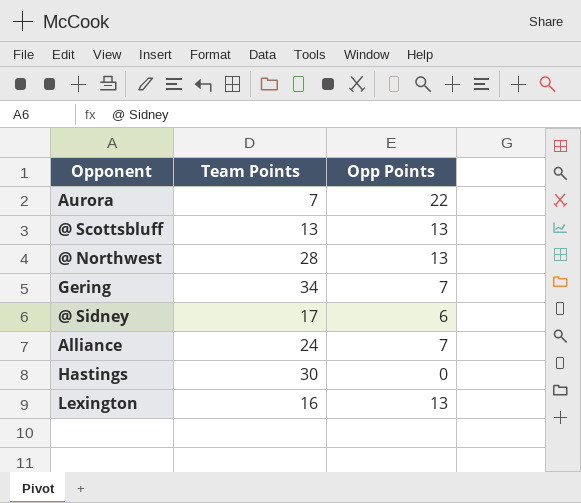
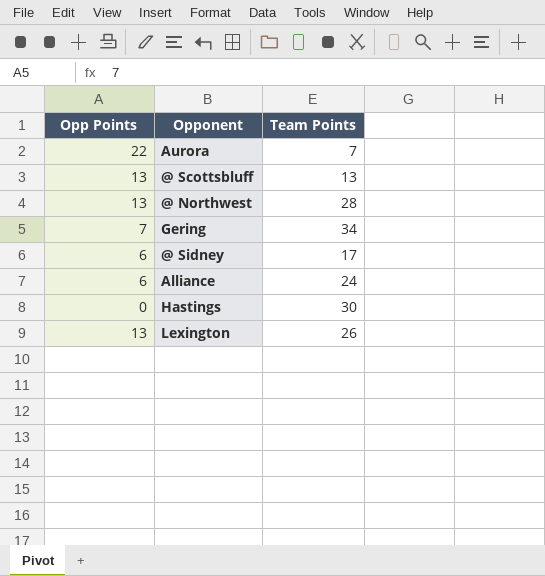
column Opp Points | position: 3 -> 1
Alliance | Opp Points: 7 -> 6
Lexington | Team Points: 16 -> 26

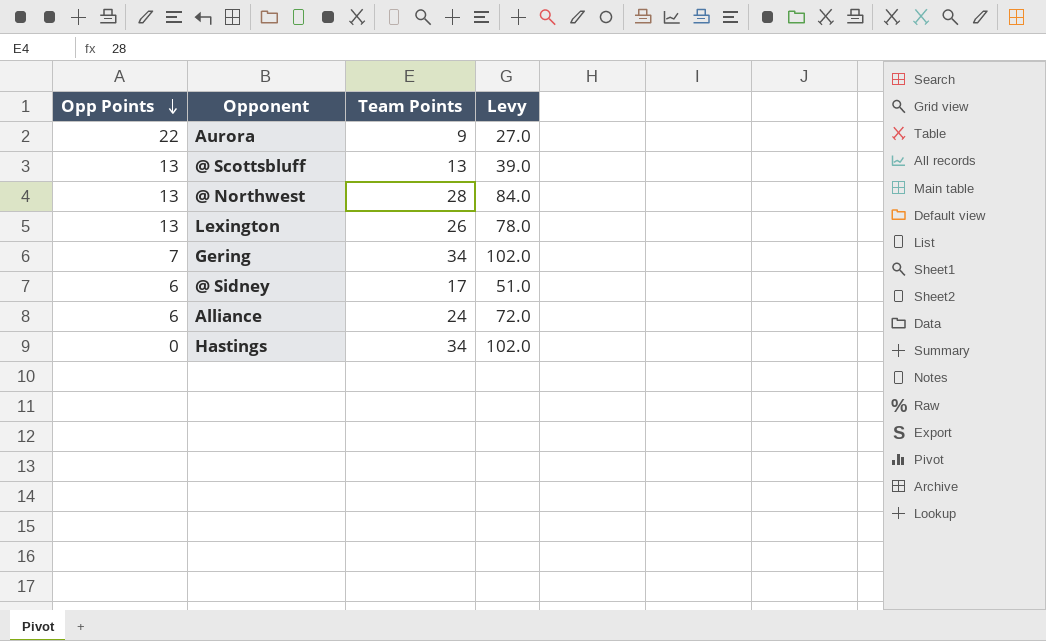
row order: none -> Opp Points descending
column Levy | formula: none -> [Team Points] * 3
Aurora | Team Points: 7 -> 9
Hastings | Team Points: 30 -> 34

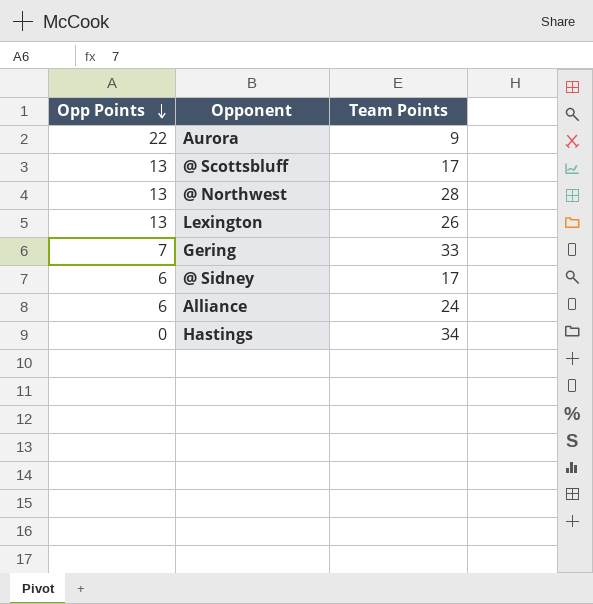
column Levy | formula: [Team Points] * 3 -> none
@ Scottsbluff | Team Points: 13 -> 17
Gering | Team Points: 34 -> 33

